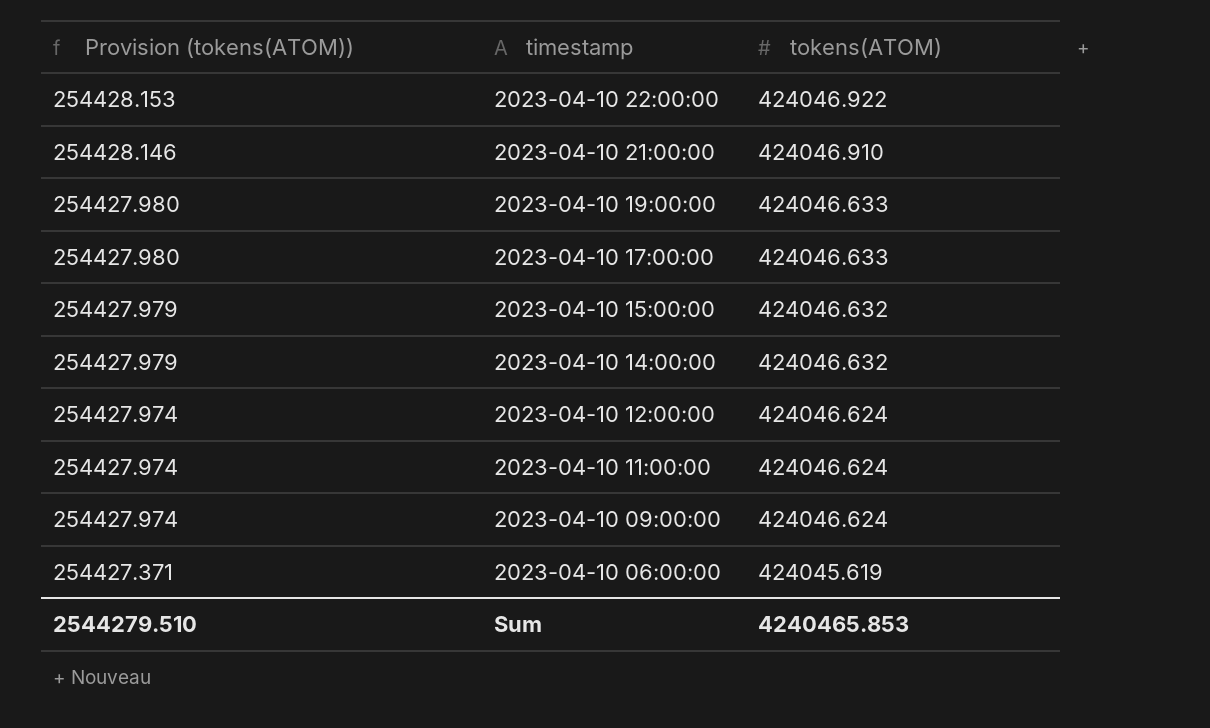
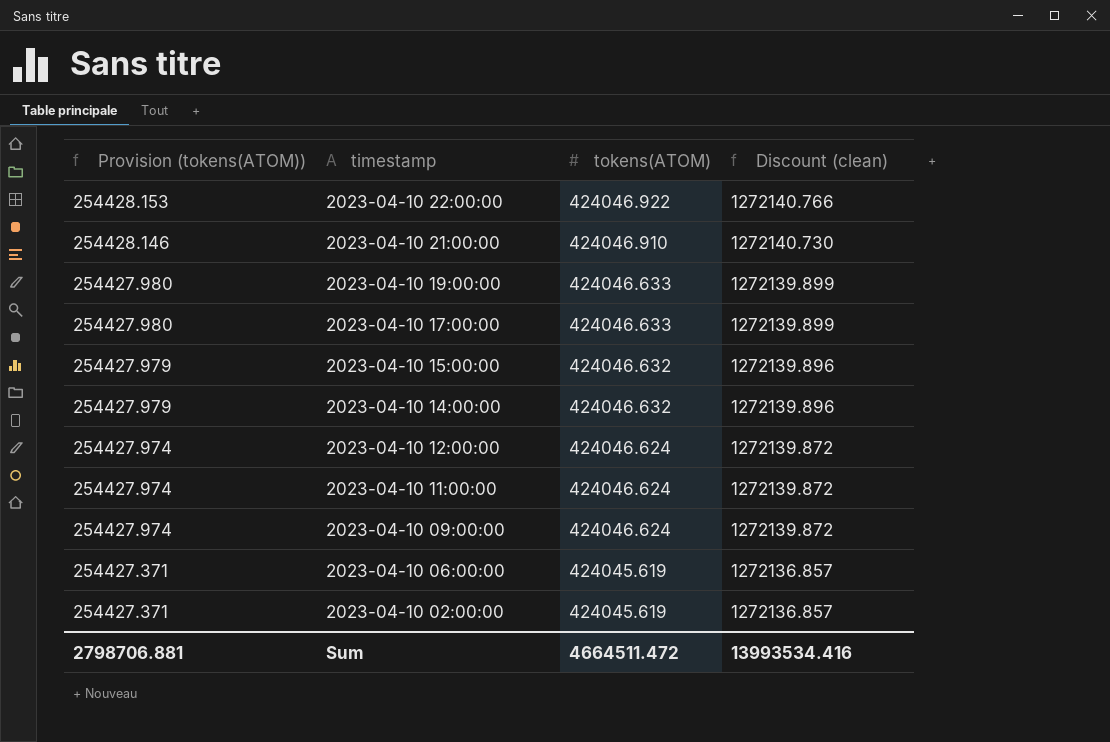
column Discount (clean) | formula: none -> [tokens(ATOM)] * 3
row 2023-04-10 02:00:00: none -> 254427.371 | 424045.619 | 1272136.857
Sum | Provision (tokens(ATOM)): 2544279.510 -> 2798706.881
Sum | tokens(ATOM): 4240465.853 -> 4664511.472

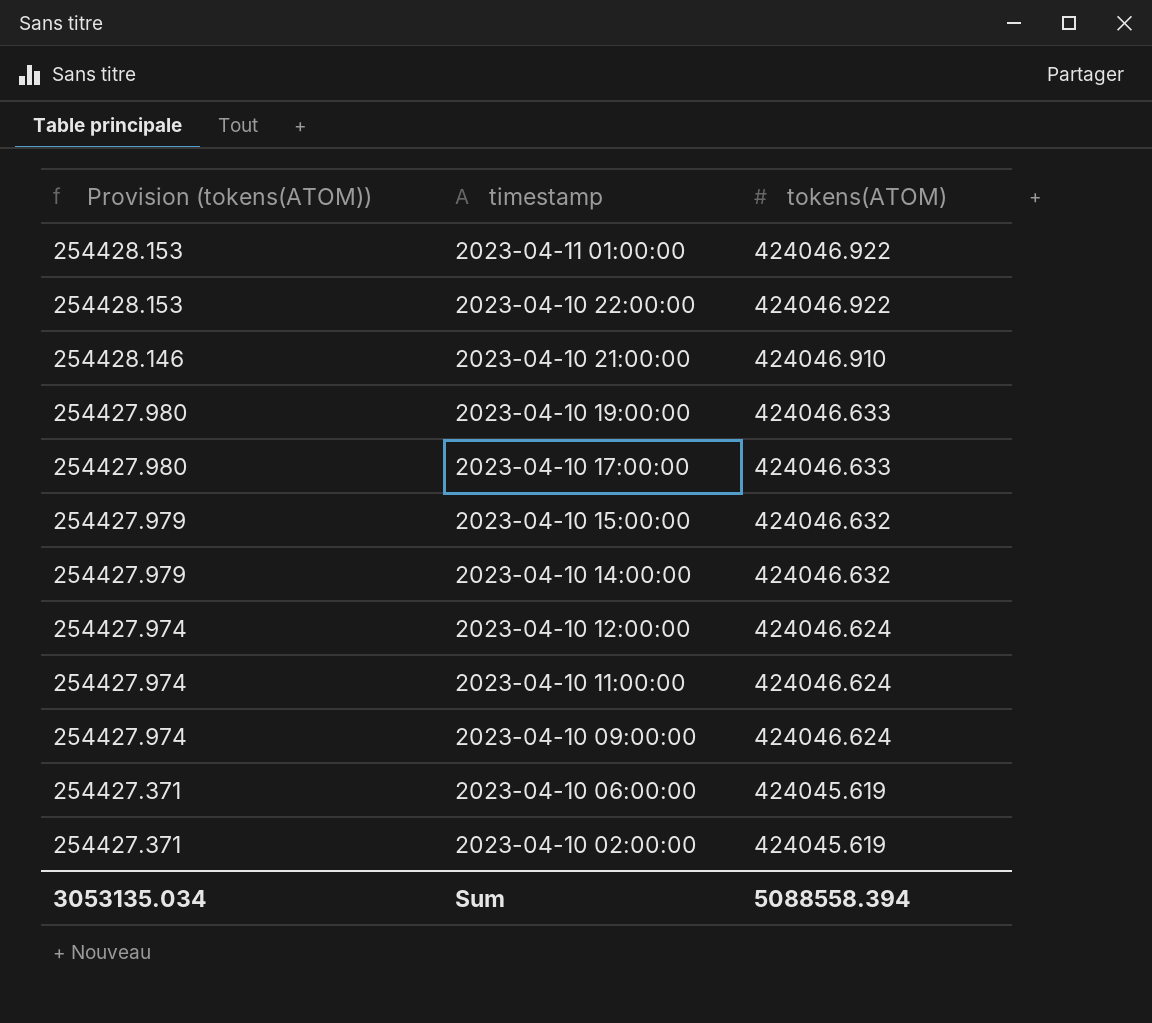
column Discount (clean) | formula: [tokens(ATOM)] * 3 -> none
row 2023-04-11 01:00:00: none -> 254428.153 | 424046.922
Sum | Provision (tokens(ATOM)): 2798706.881 -> 3053135.034
Sum | tokens(ATOM): 4664511.472 -> 5088558.394

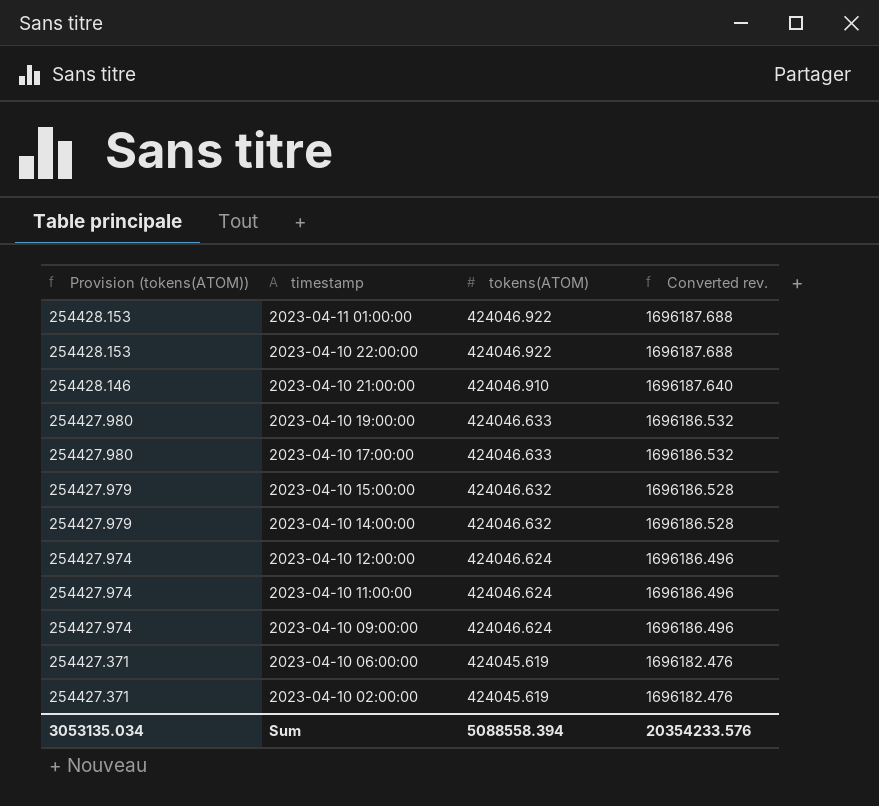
column Converted rev. | formula: none -> [tokens(ATOM)] * 4

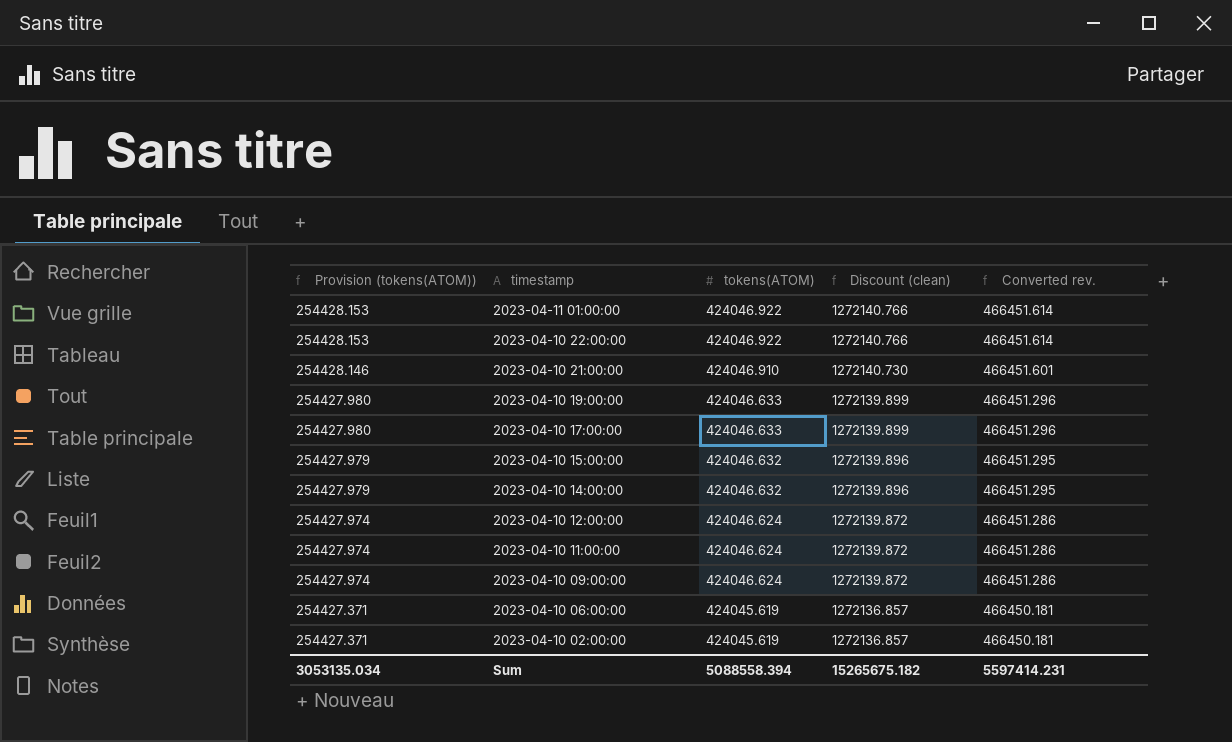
column Discount (clean) | formula: none -> [tokens(ATOM)] * 3
column Converted rev. | formula: [tokens(ATOM)] * 4 -> [tokens(ATOM)] * 1.1
Sum | Converted rev.: 20354233.576 -> 5597414.231

